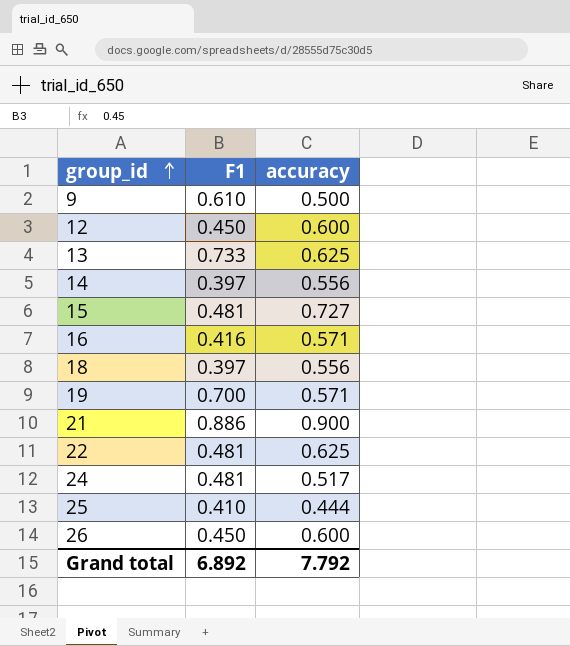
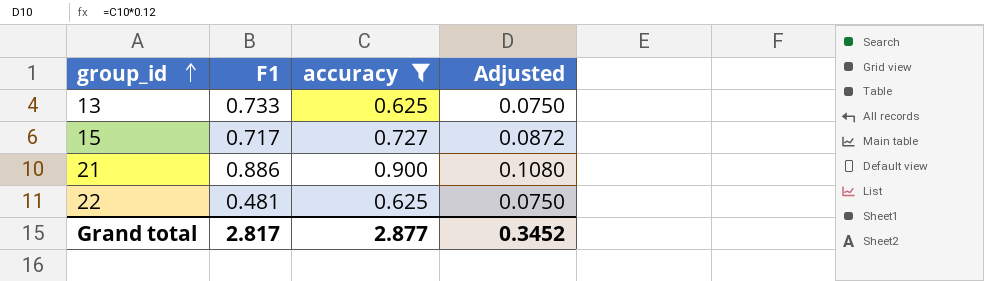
filter: none -> accuracy >= 0.625
column Adjusted | formula: none -> [accuracy] * 0.12
15 | F1: 0.481 -> 0.717
Grand total | F1: 6.892 -> 2.817
Grand total | accuracy: 7.792 -> 2.877

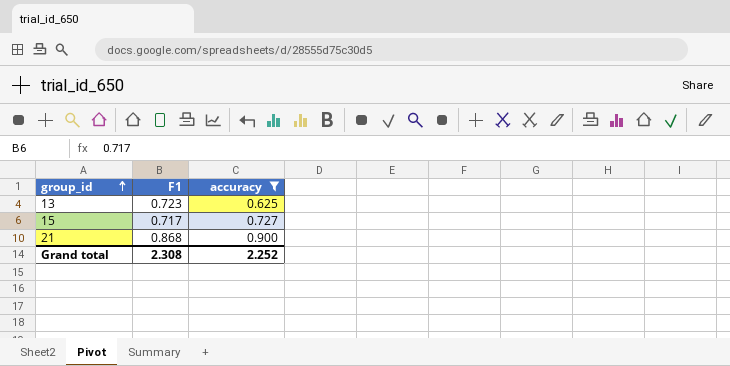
column Adjusted | formula: [accuracy] * 0.12 -> none
row 22: 0.481 | 0.625 | 0.0750 -> none
13 | F1: 0.733 -> 0.723
21 | F1: 0.886 -> 0.868
Grand total | F1: 2.817 -> 2.308
Grand total | accuracy: 2.877 -> 2.252

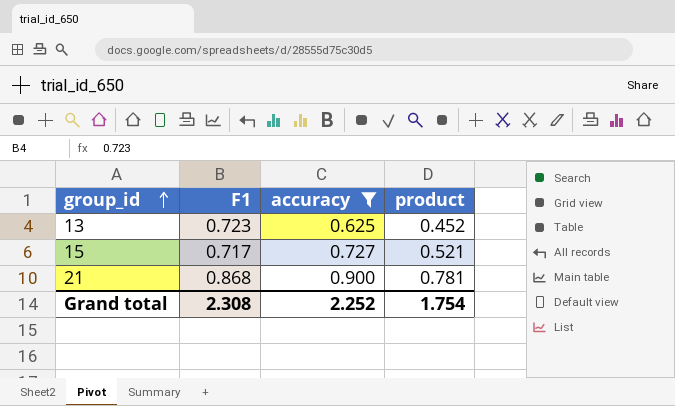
column product | formula: none -> [F1] * [accuracy]

